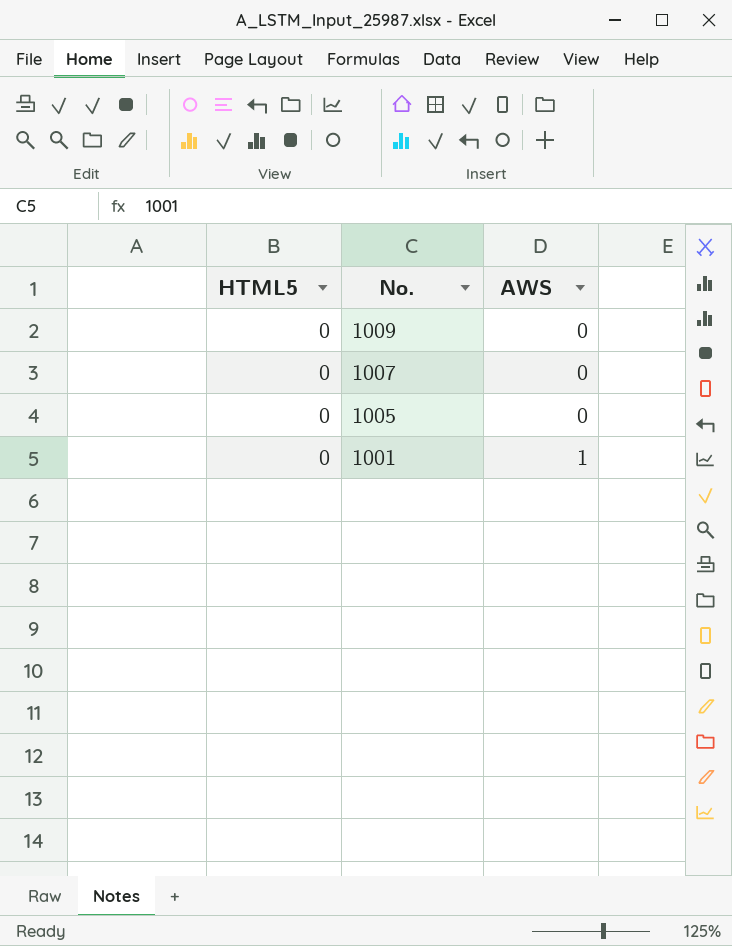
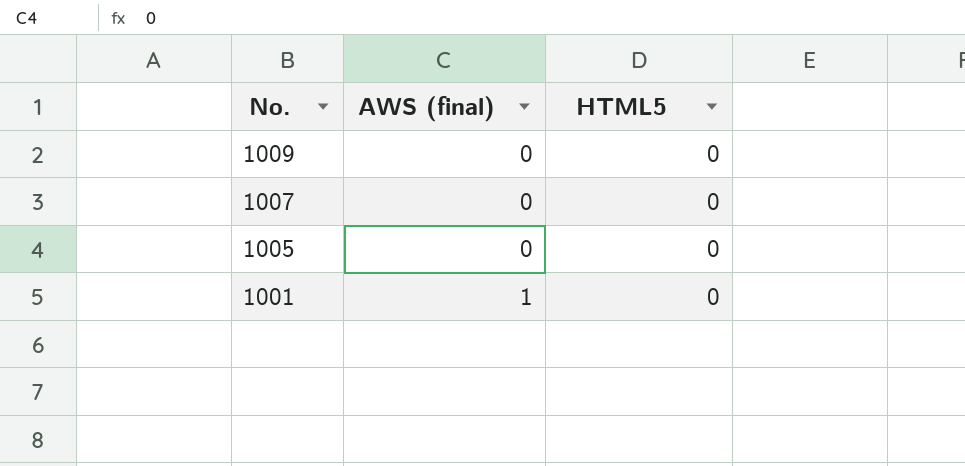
column name: AWS -> AWS (final)
column HTML5 | position: 1 -> 3

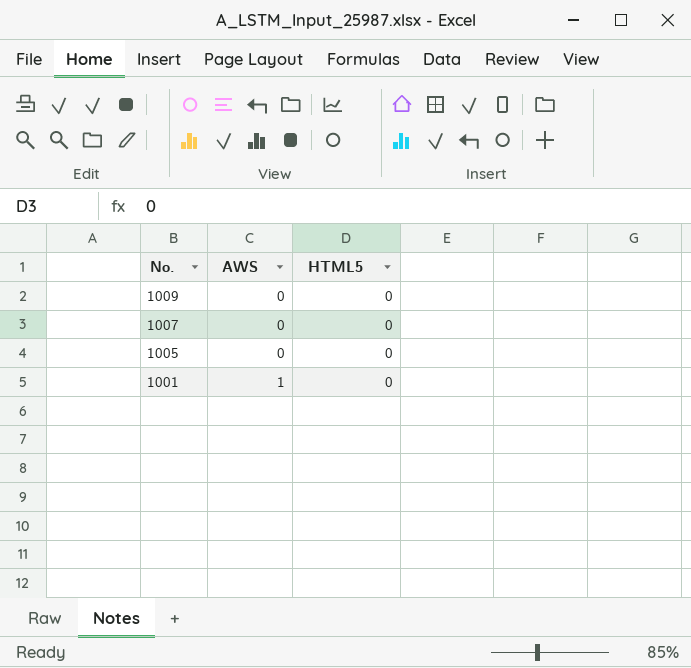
column name: AWS (final) -> AWS

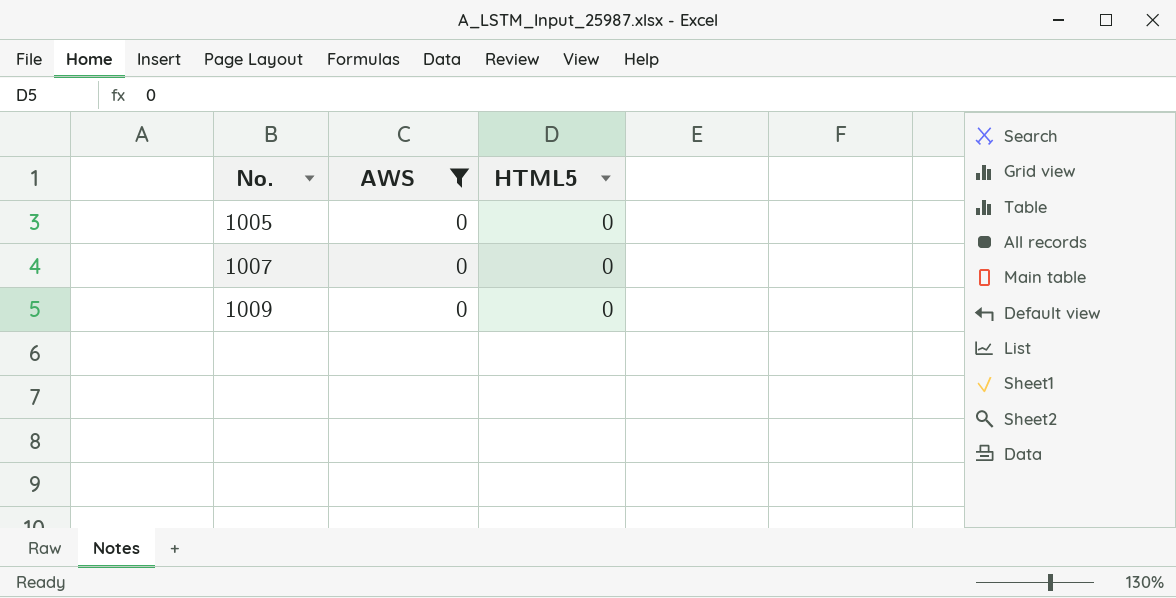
filter: none -> AWS = 0
row order: No. descending -> No. ascending

